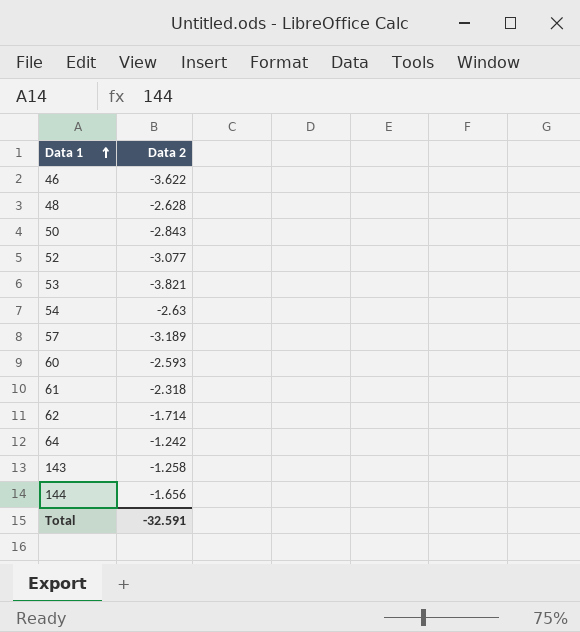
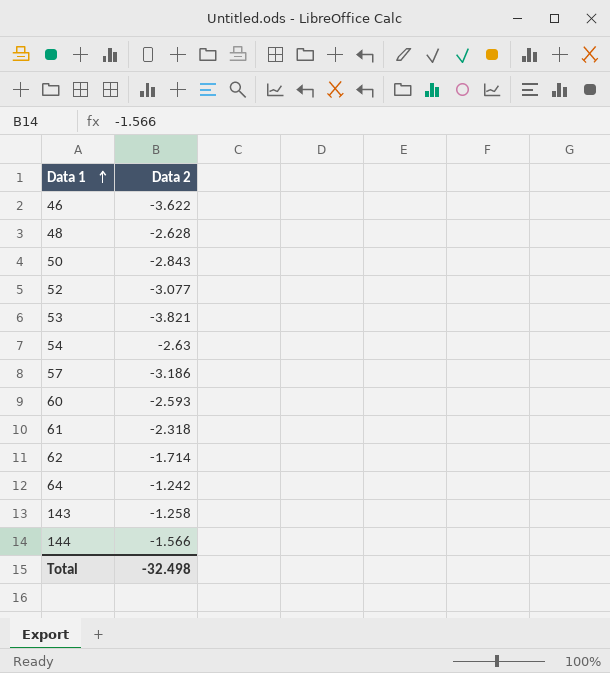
57 | Data 2: -3.189 -> -3.186
144 | Data 2: -1.656 -> -1.566
Total | Data 2: -32.591 -> -32.498

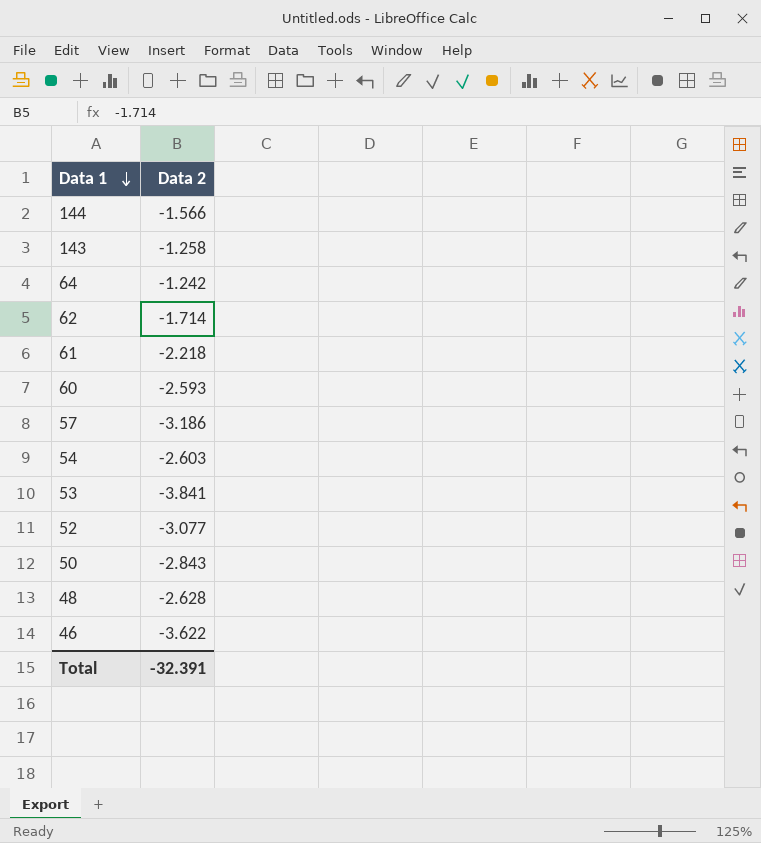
row order: Data 1 ascending -> Data 1 descending
61 | Data 2: -2.318 -> -2.218
54 | Data 2: -2.63 -> -2.603
53 | Data 2: -3.821 -> -3.841
Total | Data 2: -32.498 -> -32.391

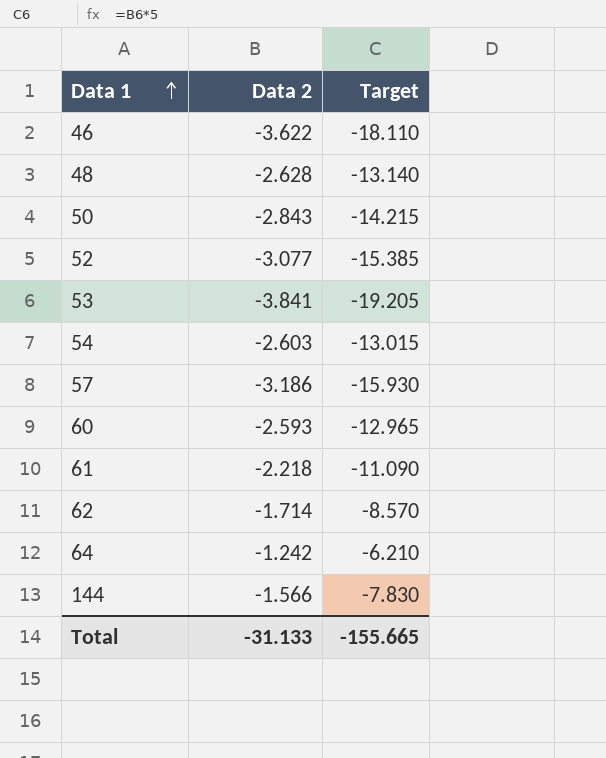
row order: Data 1 descending -> Data 1 ascending
column Target | formula: none -> [Data 2] * 5
row 143: -1.258 -> none
Total | Data 2: -32.391 -> -31.133

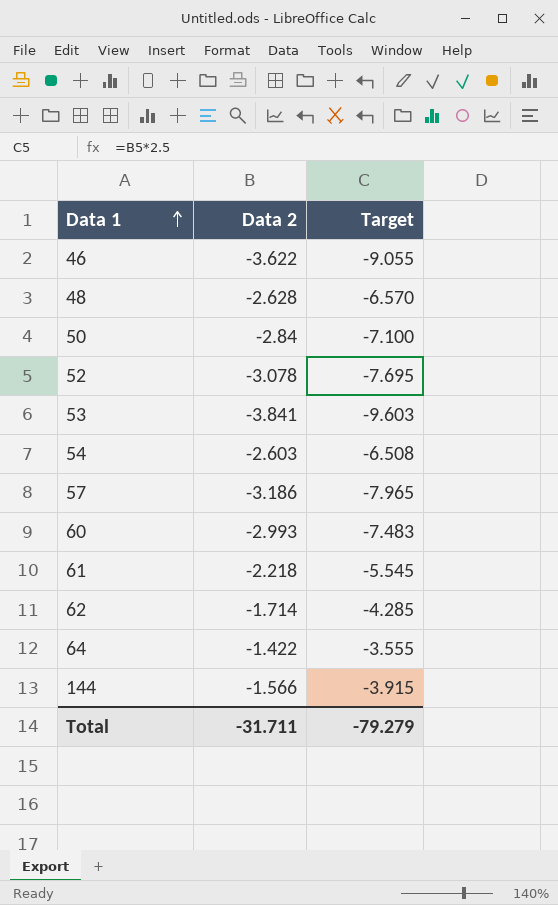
column Target | formula: [Data 2] * 5 -> [Data 2] * 2.5
50 | Data 2: -2.843 -> -2.84
52 | Data 2: -3.077 -> -3.078
60 | Data 2: -2.593 -> -2.993
64 | Data 2: -1.242 -> -1.422
Total | Data 2: -31.133 -> -31.711
Total | Target: -155.665 -> -79.279

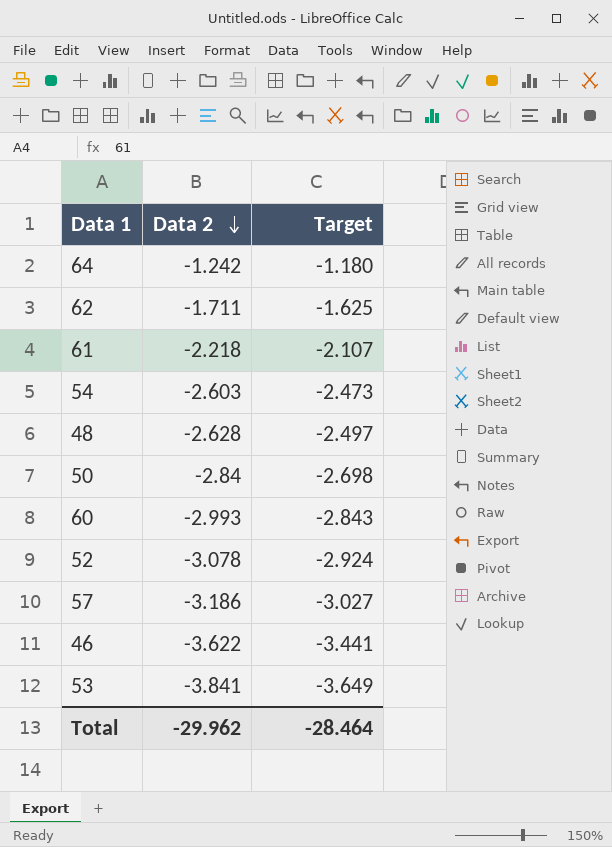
row order: Data 1 ascending -> Data 2 descending
column Target | formula: [Data 2] * 2.5 -> [Data 2] * 0.95
row 144: -1.566 | -3.915 -> none
64 | Data 2: -1.422 -> -1.242
62 | Data 2: -1.714 -> -1.711
Total | Data 2: -31.711 -> -29.962
Total | Target: -79.279 -> -28.464

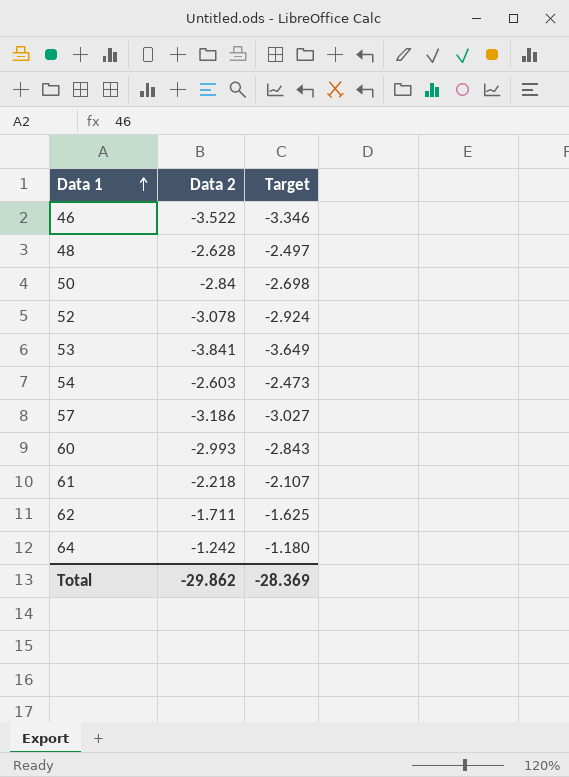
row order: Data 2 descending -> Data 1 ascending
46 | Data 2: -3.622 -> -3.522
46 | Target: -3.441 -> -3.346
Total | Data 2: -29.962 -> -29.862
Total | Target: -28.464 -> -28.369

